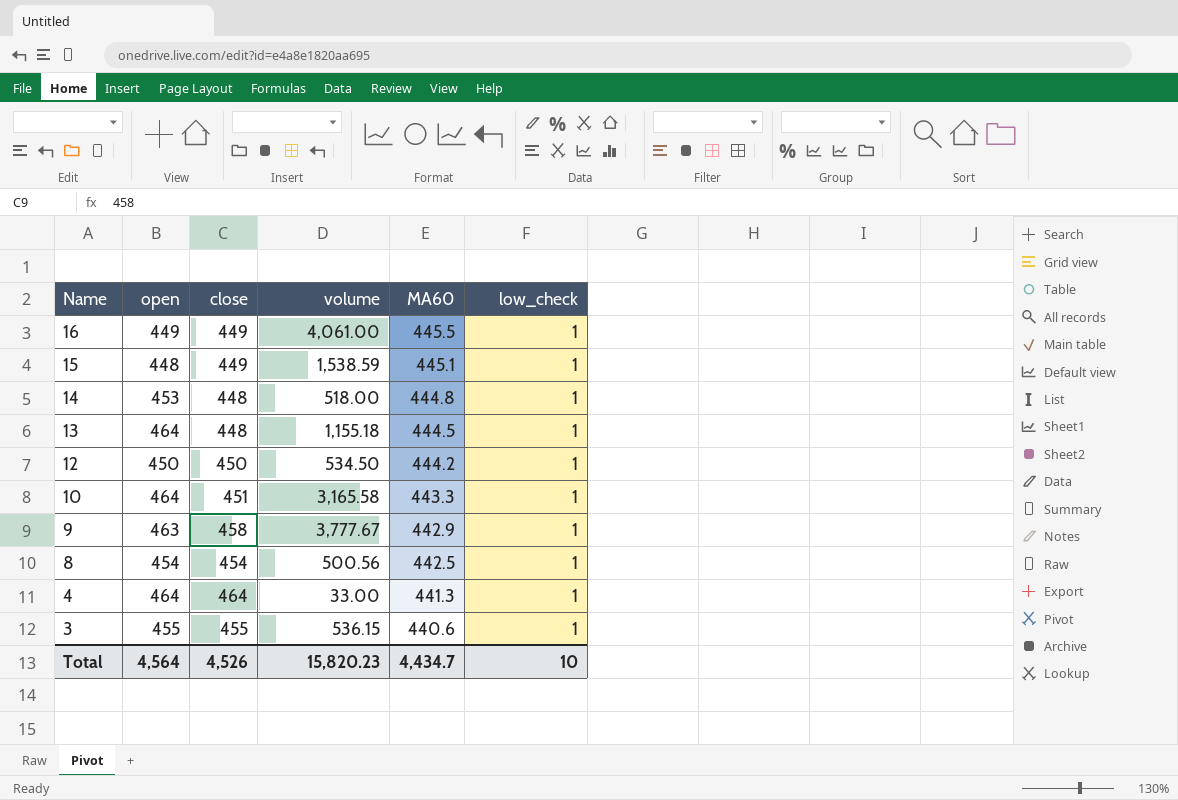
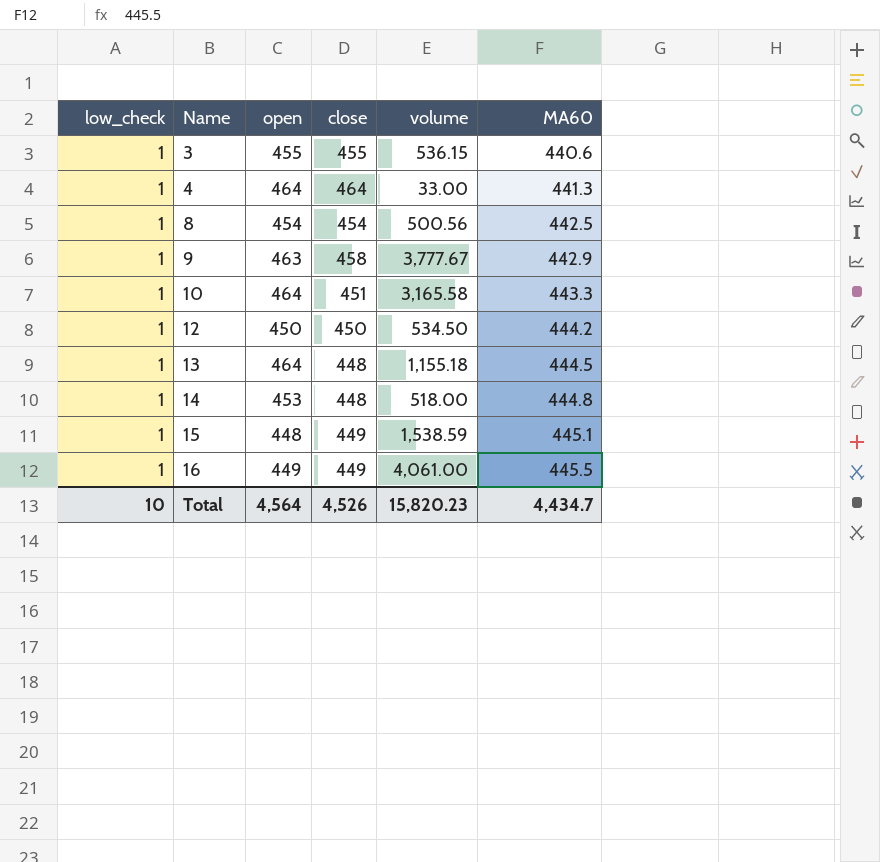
row order: Name descending -> Name ascending
column low_check | position: 6 -> 1

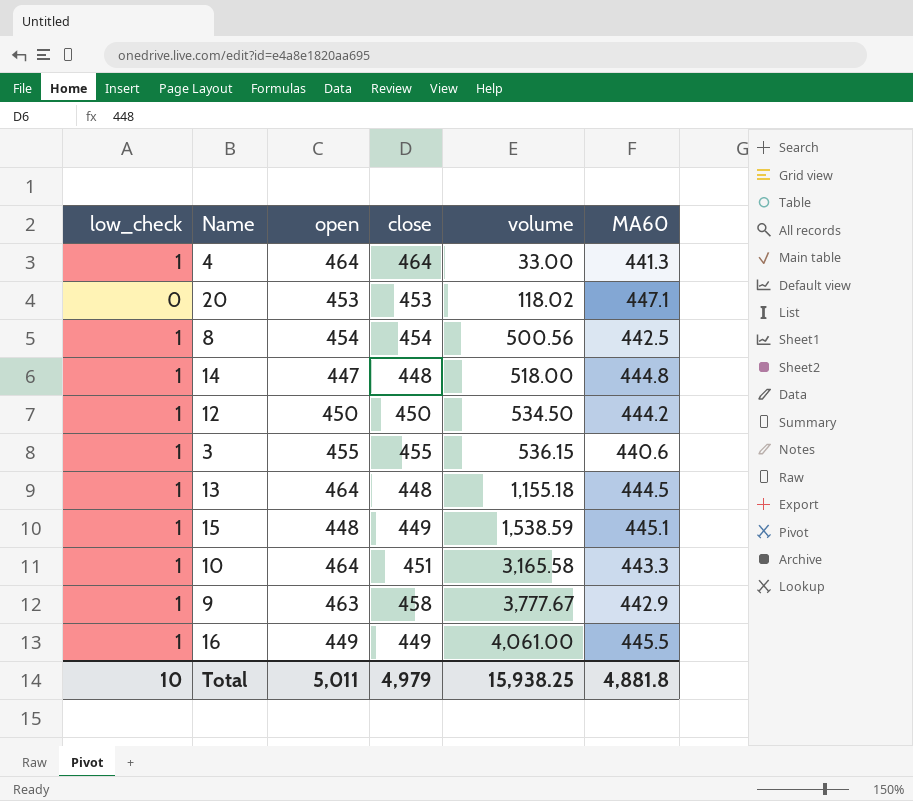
row order: Name ascending -> volume ascending
row 20: none -> 0 | 453 | 453 | 118.02 | 447.1
14 | open: 453 -> 447
Total | open: 4,564 -> 5,011
Total | close: 4,526 -> 4,979
Total | volume: 15,820.23 -> 15,938.25
Total | MA60: 4,434.7 -> 4,881.8

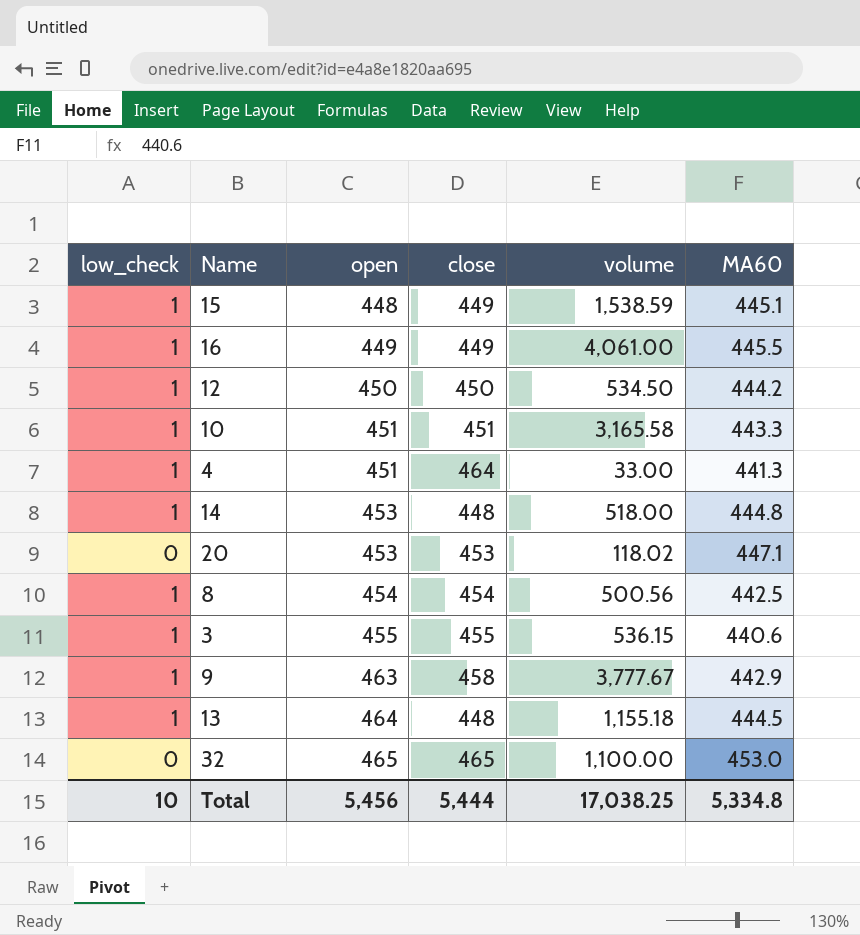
row order: volume ascending -> open ascending
10 | open: 464 -> 451
4 | open: 464 -> 451
14 | open: 447 -> 453
row 32: none -> 0 | 465 | 465 | 1,100.00 | 453.0
Total | open: 5,011 -> 5,456
Total | close: 4,979 -> 5,444
Total | volume: 15,938.25 -> 17,038.25
Total | MA60: 4,881.8 -> 5,334.8

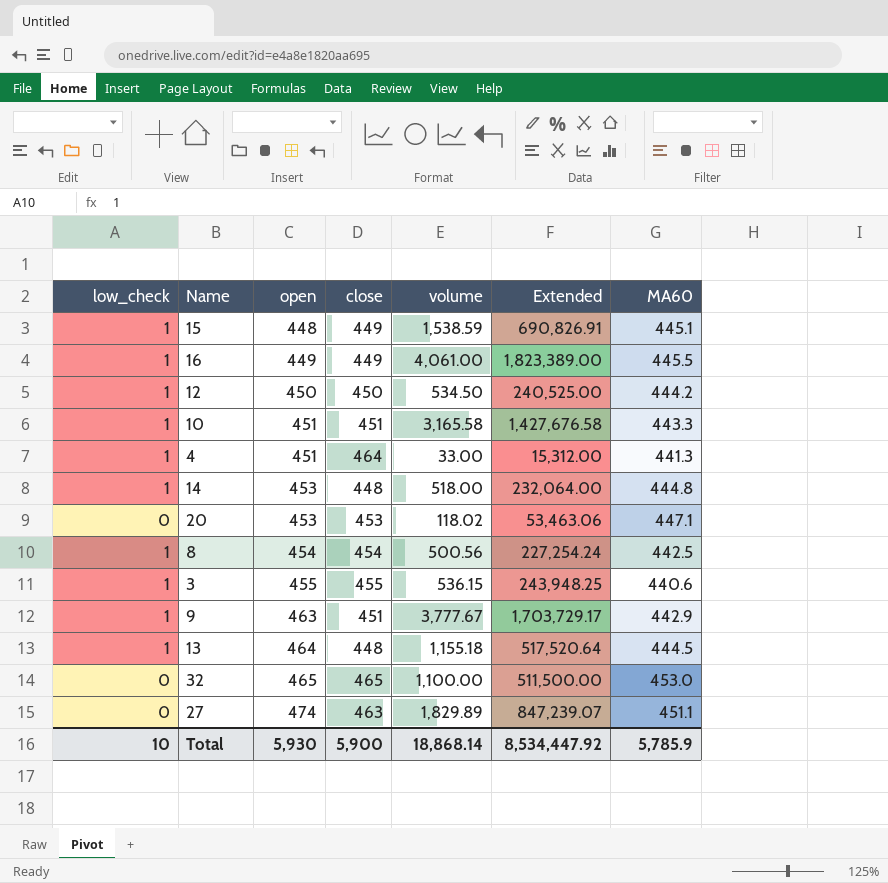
column Extended | formula: none -> [close] * [volume]
9 | close: 458 -> 451
row 27: none -> 0 | 474 | 463 | 1,829.89 | 847,239.07 | 451.1
Total | open: 5,456 -> 5,930
Total | close: 5,444 -> 5,900
Total | volume: 17,038.25 -> 18,868.14
Total | MA60: 5,334.8 -> 5,785.9

